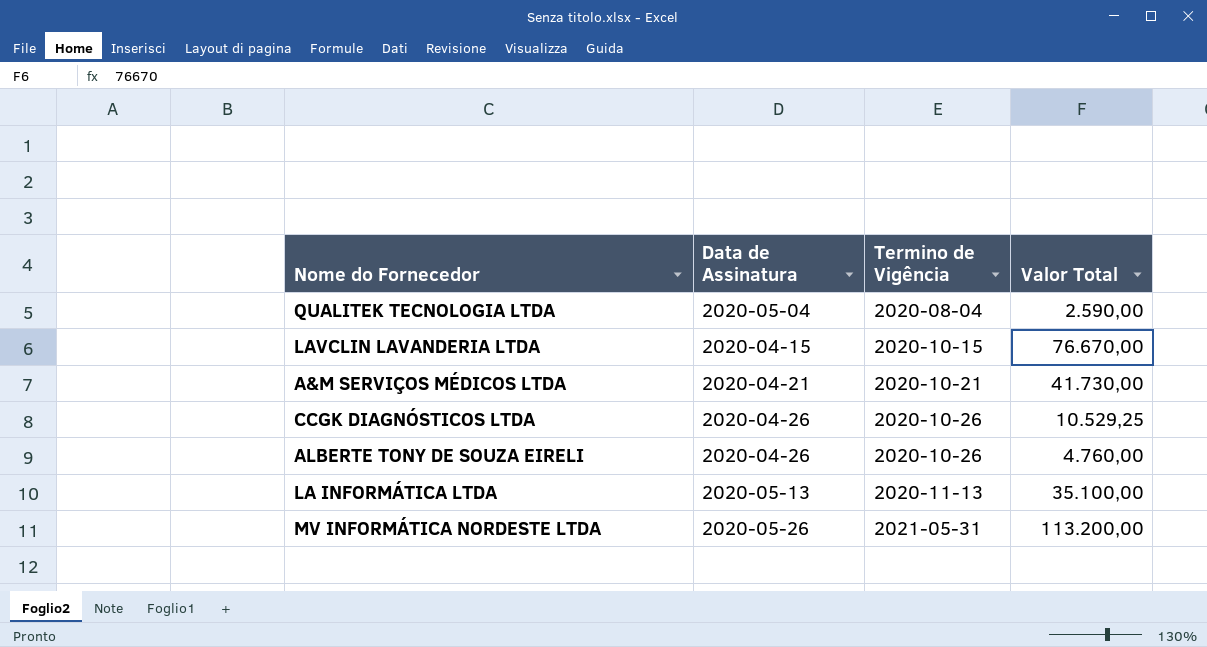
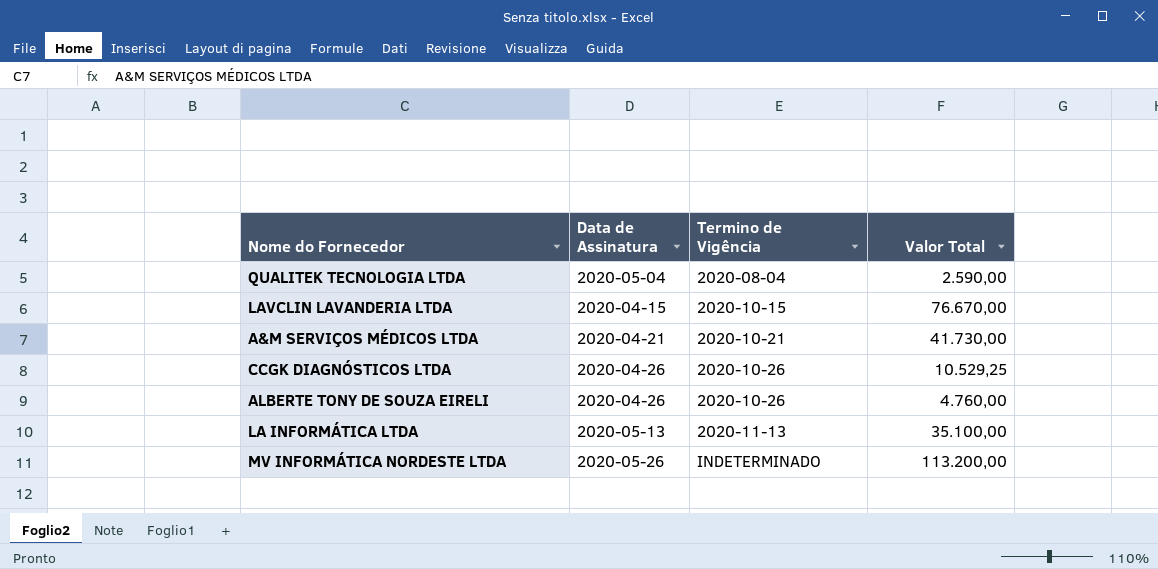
MV INFORMÁTICA NORDESTE LTDA | Termino de Vigência: 2021-05-31 -> INDETERMINADO

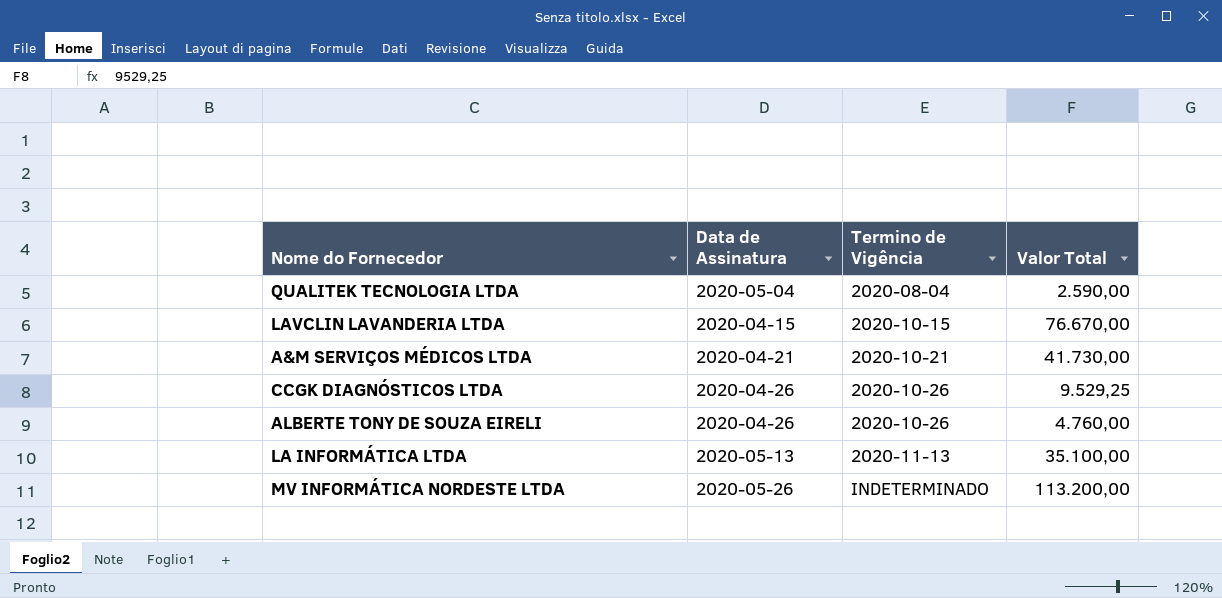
CCGK DIAGNÓSTICOS LTDA | Valor Total: 10.529,25 -> 9.529,25

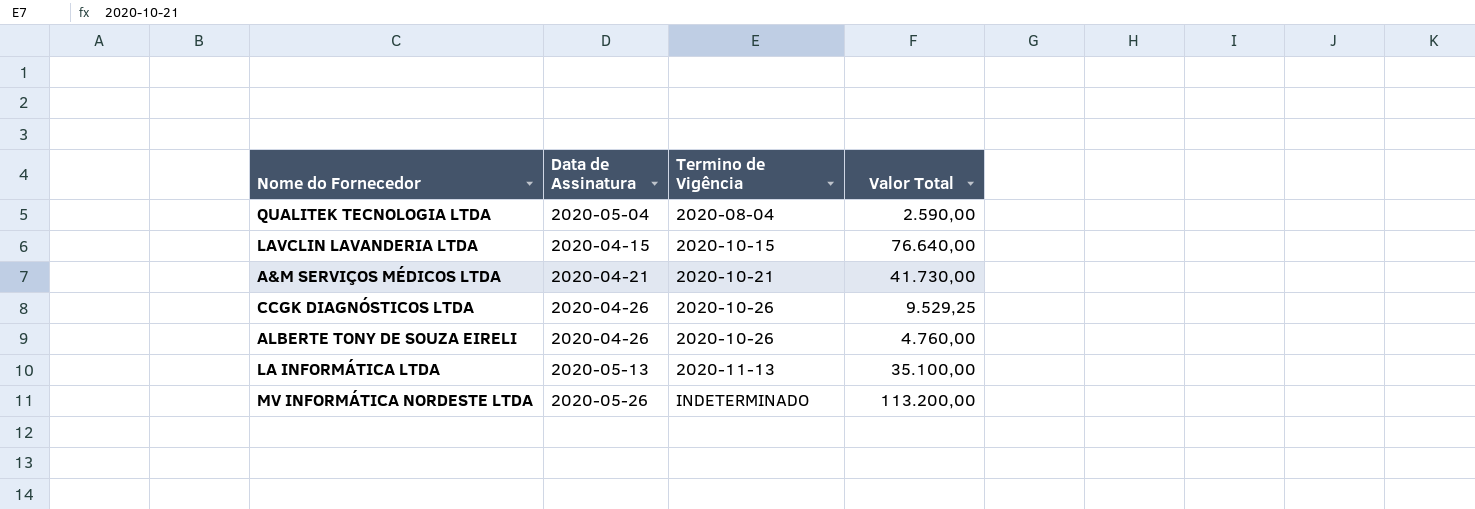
LAVCLIN LAVANDERIA LTDA | Valor Total: 76.670,00 -> 76.640,00

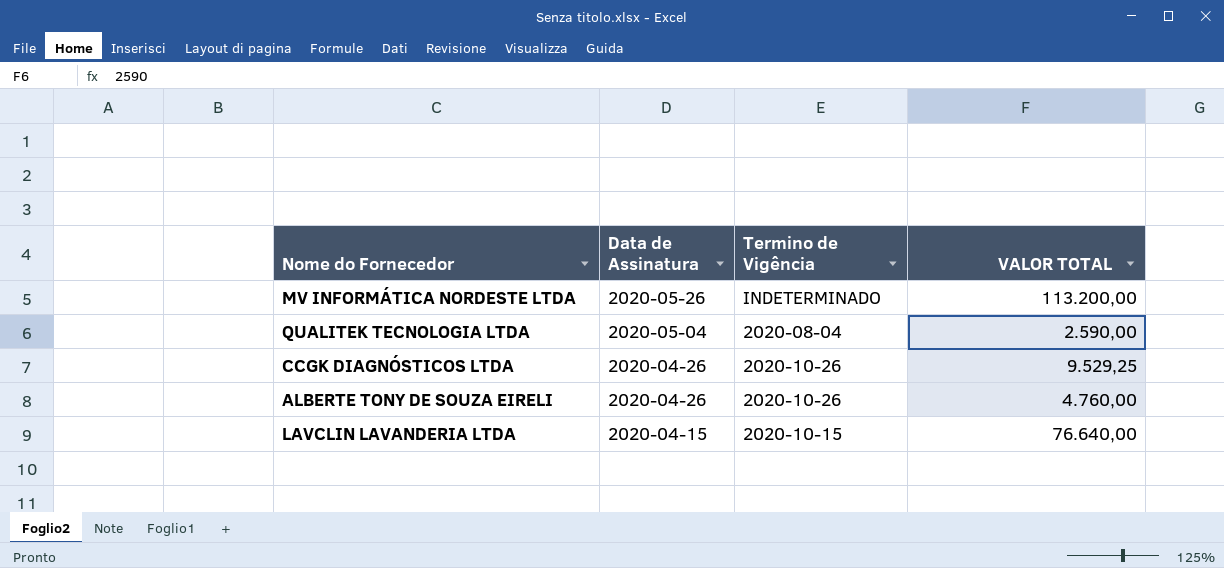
row order: Termino de Vigência ascending -> Data de Assinatura descending
column name: Valor Total -> VALOR TOTAL
row A&M SERVIÇOS MÉDICOS LTDA: 2020-04-21 | 2020-10-21 | 41.730,00 -> none
row LA INFORMÁTICA LTDA: 2020-05-13 | 2020-11-13 | 35.100,00 -> none

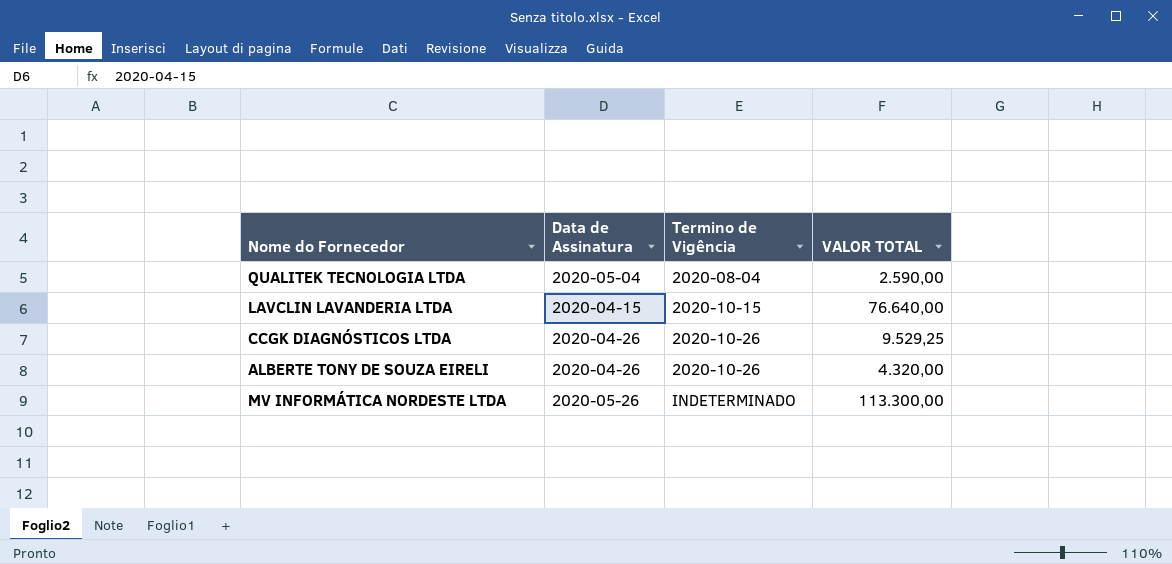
row order: Data de Assinatura descending -> Termino de Vigência ascending
ALBERTE TONY DE SOUZA EIRELI | VALOR TOTAL: 4.760,00 -> 4.320,00
MV INFORMÁTICA NORDESTE LTDA | VALOR TOTAL: 113.200,00 -> 113.300,00

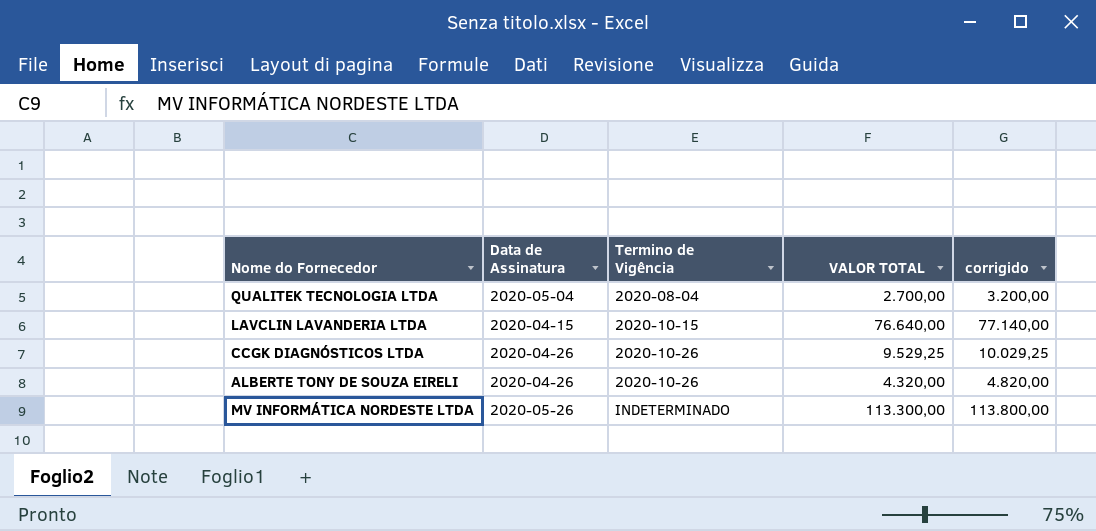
column corrigido | formula: none -> [VALOR TOTAL] + 500
QUALITEK TECNOLOGIA LTDA | VALOR TOTAL: 2.590,00 -> 2.700,00

